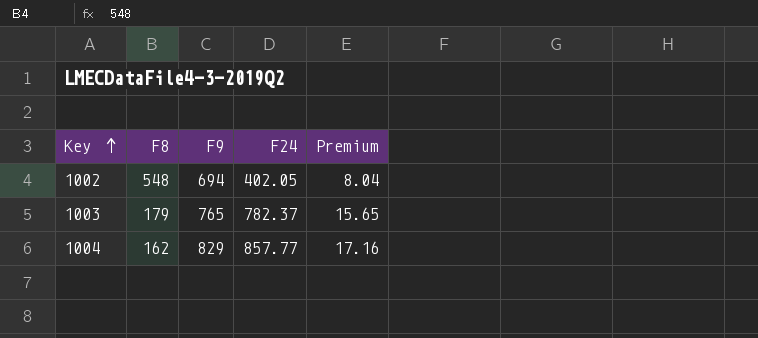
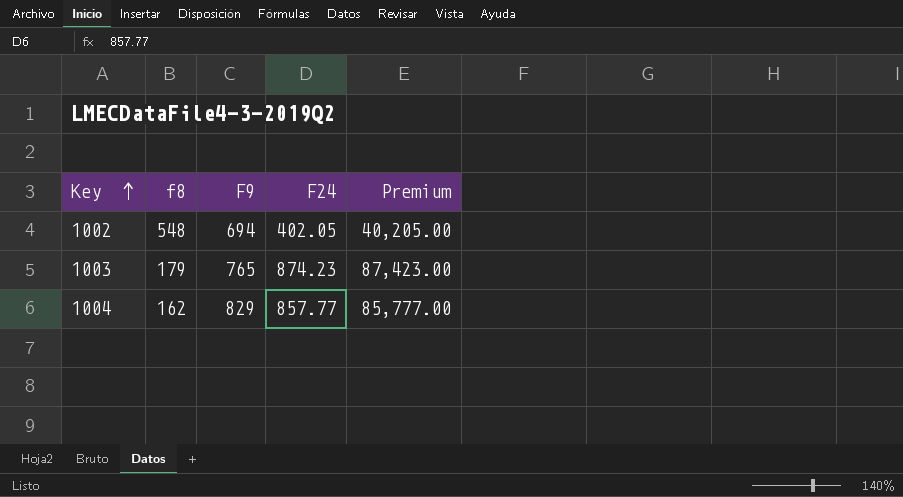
column name: F8 -> f8
column Premium | formula: [F24] * 0.02 -> [F24] * 100
1003 | F24: 782.37 -> 874.23

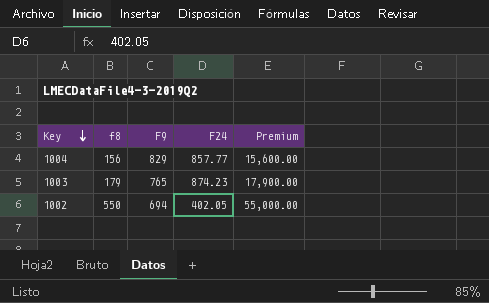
row order: Key ascending -> Key descending
column Premium | formula: [F24] * 100 -> [f8] * 100
1004 | f8: 162 -> 156
1002 | f8: 548 -> 550

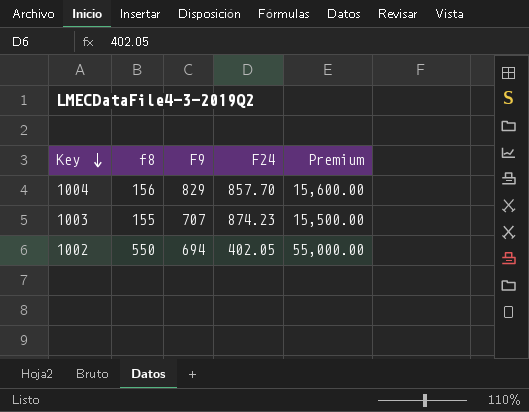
1004 | F24: 857.77 -> 857.70
1003 | f8: 179 -> 155
1003 | F9: 765 -> 707
1003 | Premium: 17,900.00 -> 15,500.00

